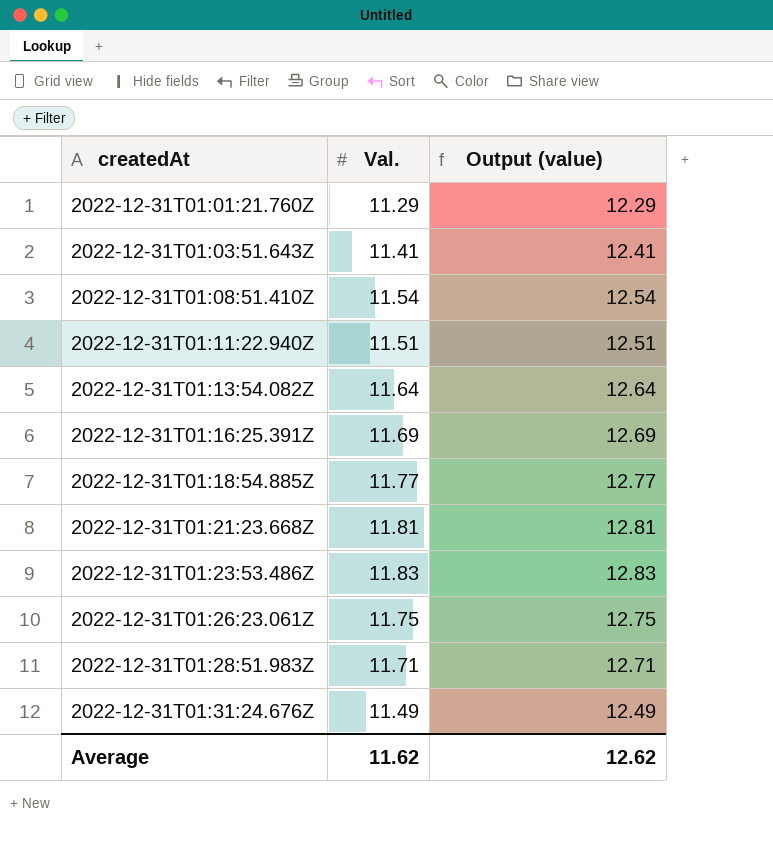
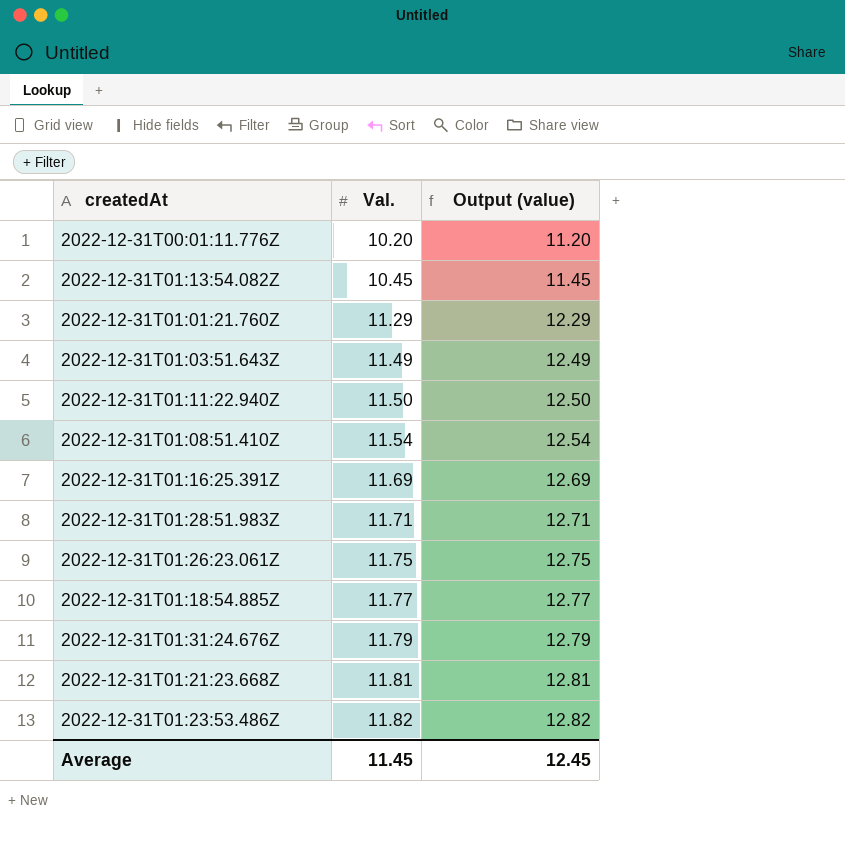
row order: createdAt ascending -> Val. ascending
row 2022-12-31T00:01:11.776Z: none -> 10.20 | 11.20
2022-12-31T01:13:54.082Z | Val.: 11.64 -> 10.45
2022-12-31T01:13:54.082Z | Output (value): 12.64 -> 11.45
2022-12-31T01:03:51.643Z | Val.: 11.41 -> 11.49
2022-12-31T01:03:51.643Z | Output (value): 12.41 -> 12.49
2022-12-31T01:11:22.940Z | Val.: 11.51 -> 11.50
2022-12-31T01:11:22.940Z | Output (value): 12.51 -> 12.50
2022-12-31T01:31:24.676Z | Val.: 11.49 -> 11.79
2022-12-31T01:31:24.676Z | Output (value): 12.49 -> 12.79
2022-12-31T01:23:53.486Z | Val.: 11.83 -> 11.82
2022-12-31T01:23:53.486Z | Output (value): 12.83 -> 12.82
Average | Val.: 11.62 -> 11.45
Average | Output (value): 12.62 -> 12.45

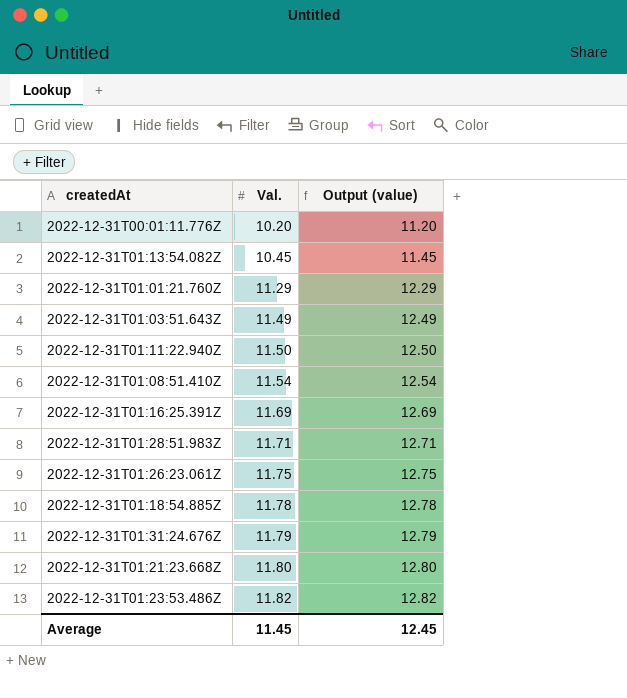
2022-12-31T01:18:54.885Z | Val.: 11.77 -> 11.78
2022-12-31T01:18:54.885Z | Output (value): 12.77 -> 12.78
2022-12-31T01:21:23.668Z | Val.: 11.81 -> 11.80
2022-12-31T01:21:23.668Z | Output (value): 12.81 -> 12.80

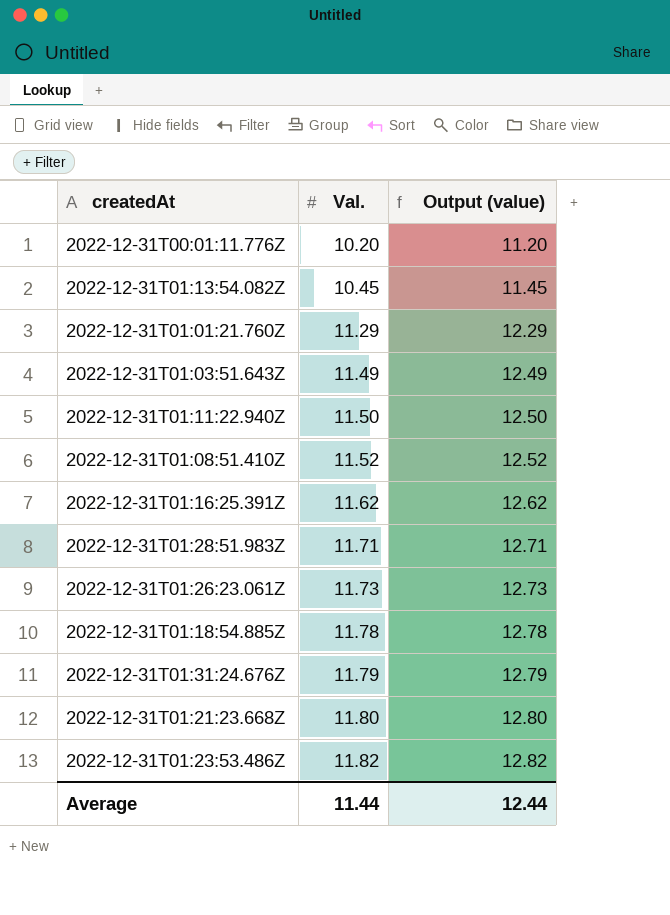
2022-12-31T01:08:51.410Z | Val.: 11.54 -> 11.52
2022-12-31T01:08:51.410Z | Output (value): 12.54 -> 12.52
2022-12-31T01:16:25.391Z | Val.: 11.69 -> 11.62
2022-12-31T01:16:25.391Z | Output (value): 12.69 -> 12.62
2022-12-31T01:26:23.061Z | Val.: 11.75 -> 11.73
2022-12-31T01:26:23.061Z | Output (value): 12.75 -> 12.73
Average | Val.: 11.45 -> 11.44
Average | Output (value): 12.45 -> 12.44

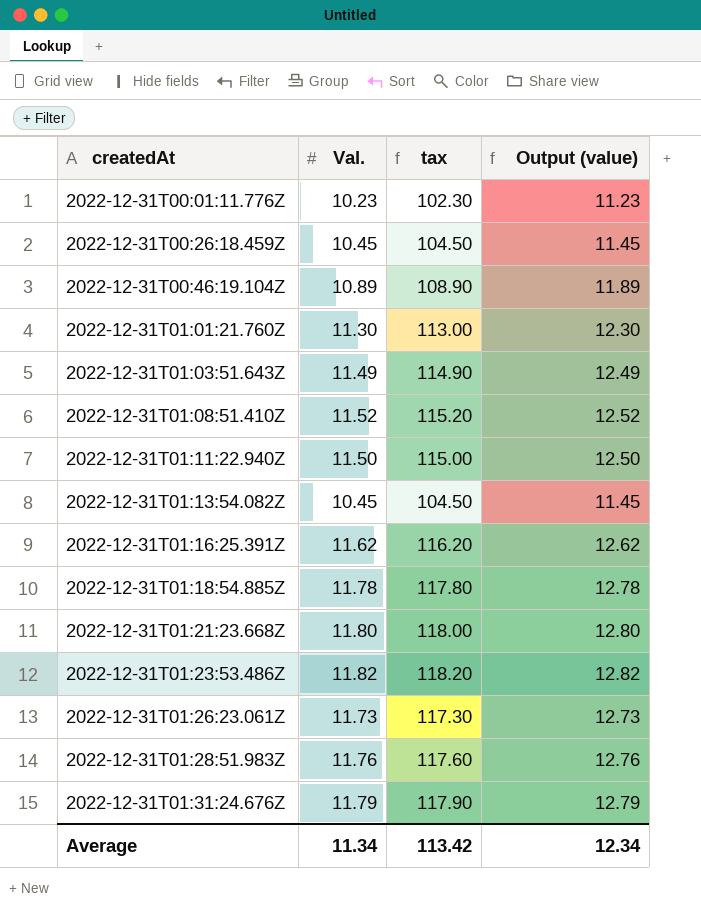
row order: Val. ascending -> createdAt ascending
column tax | formula: none -> [Val.] * 10
2022-12-31T00:01:11.776Z | Val.: 10.20 -> 10.23
2022-12-31T00:01:11.776Z | Output (value): 11.20 -> 11.23
row 2022-12-31T00:26:18.459Z: none -> 10.45 | 104.50 | 11.45
row 2022-12-31T00:46:19.104Z: none -> 10.89 | 108.90 | 11.89
2022-12-31T01:01:21.760Z | Val.: 11.29 -> 11.30
2022-12-31T01:01:21.760Z | Output (value): 12.29 -> 12.30
2022-12-31T01:28:51.983Z | Val.: 11.71 -> 11.76
2022-12-31T01:28:51.983Z | Output (value): 12.71 -> 12.76
Average | Val.: 11.44 -> 11.34
Average | Output (value): 12.44 -> 12.34

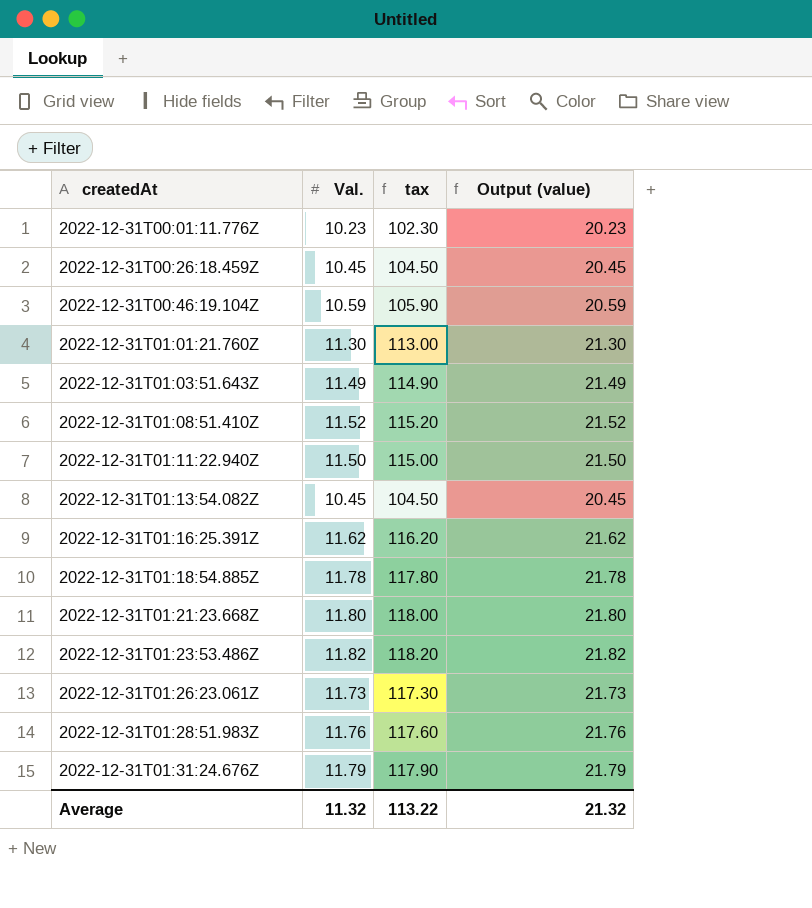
column Output (value) | formula: [Val.] + 1 -> [Val.] + 10
2022-12-31T00:46:19.104Z | Val.: 10.89 -> 10.59
2022-12-31T00:46:19.104Z | tax: 108.90 -> 105.90
Average | Val.: 11.34 -> 11.32
Average | tax: 113.42 -> 113.22
Average | Output (value): 12.34 -> 21.32

